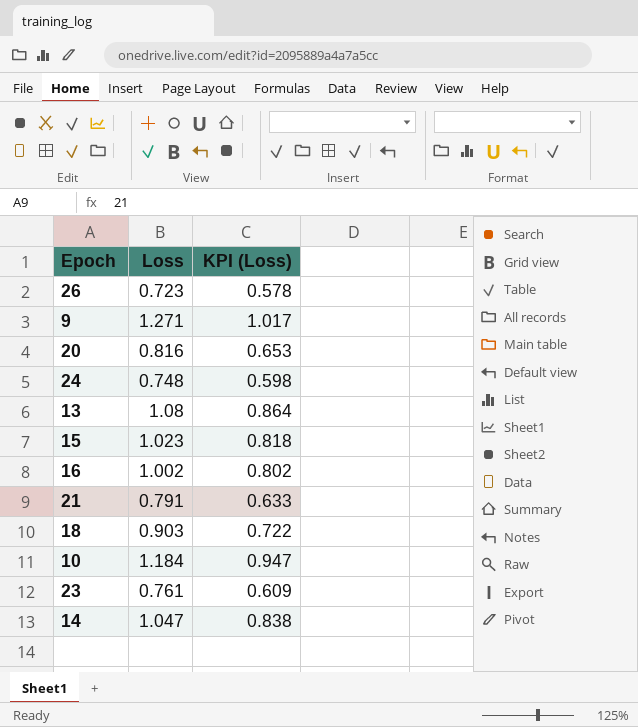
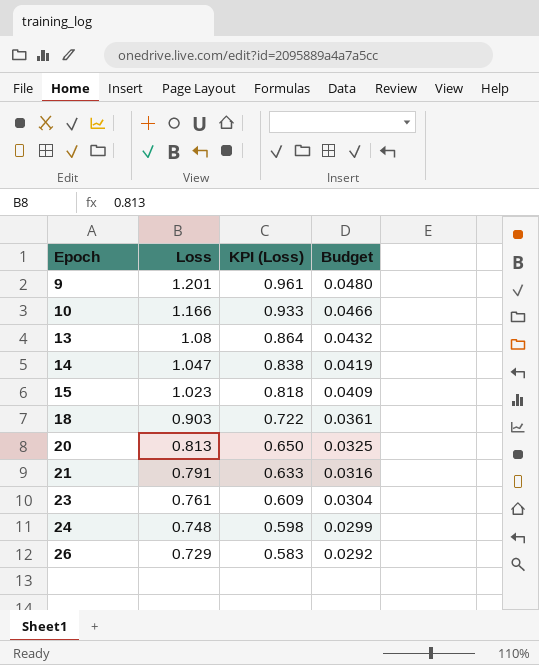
row order: none -> Epoch ascending
column Budget | formula: none -> [Loss] * 0.04
row 16: 1.002 | 0.802 -> none
9 | Loss: 1.271 -> 1.201
9 | KPI (Loss): 1.017 -> 0.961
10 | Loss: 1.184 -> 1.166
10 | KPI (Loss): 0.947 -> 0.933
20 | Loss: 0.816 -> 0.813
20 | KPI (Loss): 0.653 -> 0.650
26 | Loss: 0.723 -> 0.729
26 | KPI (Loss): 0.578 -> 0.583

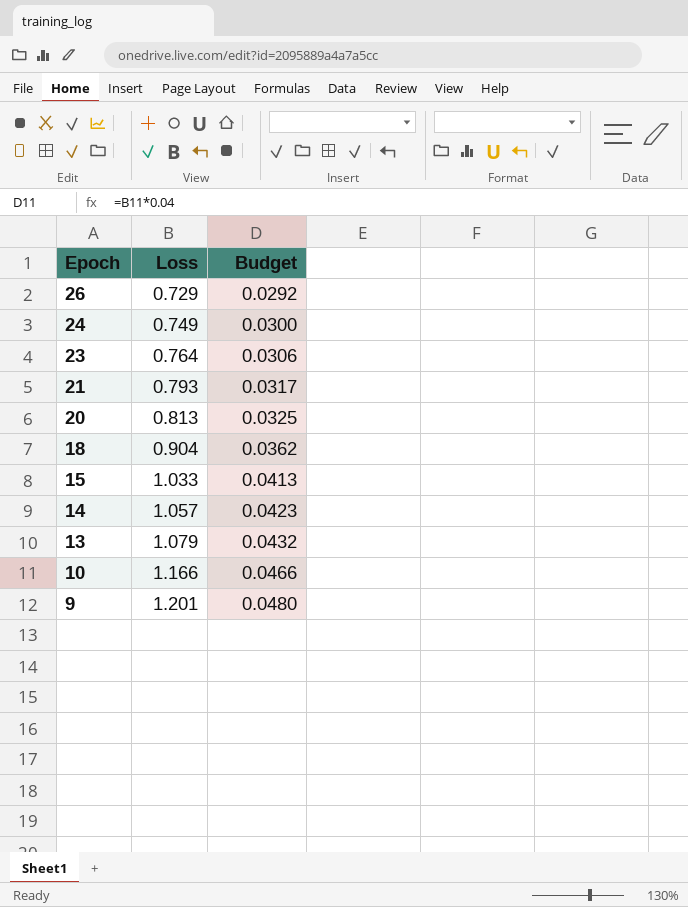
row order: Epoch ascending -> Epoch descending
column KPI (Loss) | formula: [Loss] * 0.8 -> none
24 | Loss: 0.748 -> 0.749
24 | Budget: 0.0299 -> 0.0300
23 | Loss: 0.761 -> 0.764
23 | Budget: 0.0304 -> 0.0306
21 | Loss: 0.791 -> 0.793
21 | Budget: 0.0316 -> 0.0317
18 | Loss: 0.903 -> 0.904
18 | Budget: 0.0361 -> 0.0362
15 | Loss: 1.023 -> 1.033
15 | Budget: 0.0409 -> 0.0413
14 | Loss: 1.047 -> 1.057
14 | Budget: 0.0419 -> 0.0423
13 | Loss: 1.08 -> 1.079

